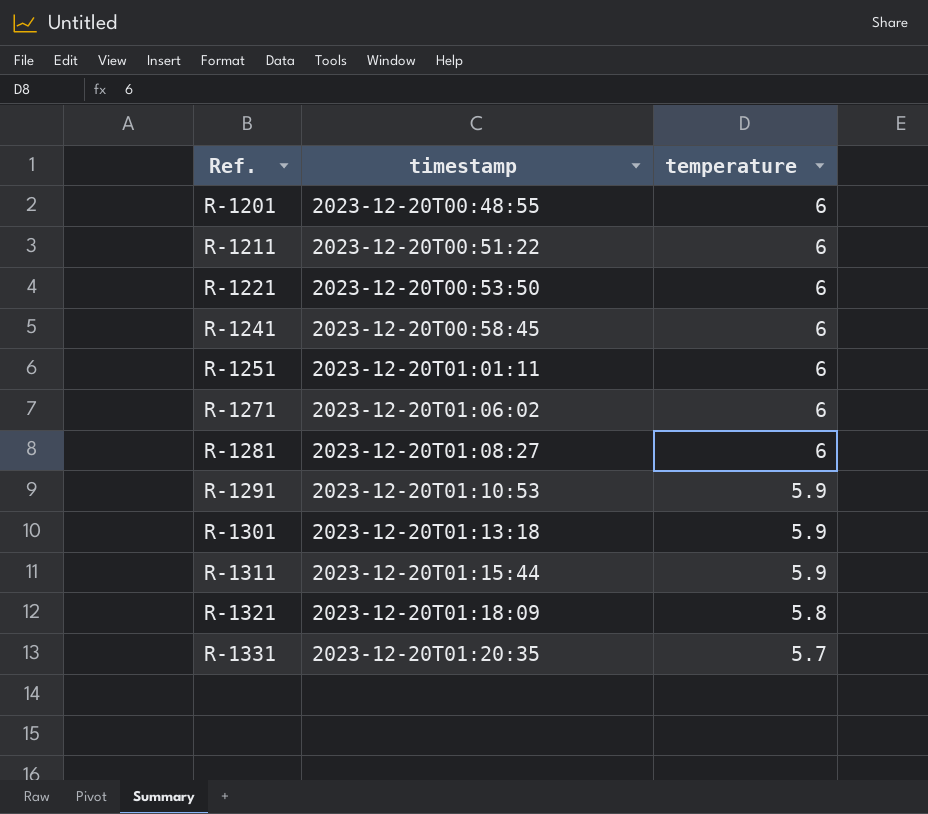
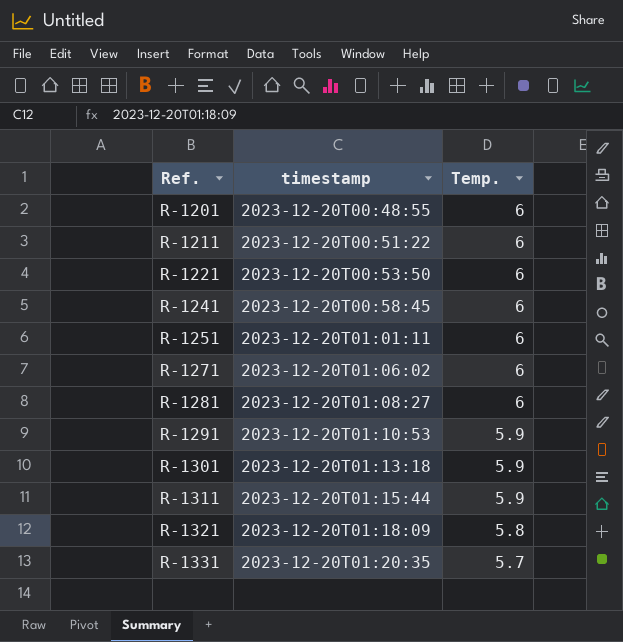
column name: temperature -> Temp.

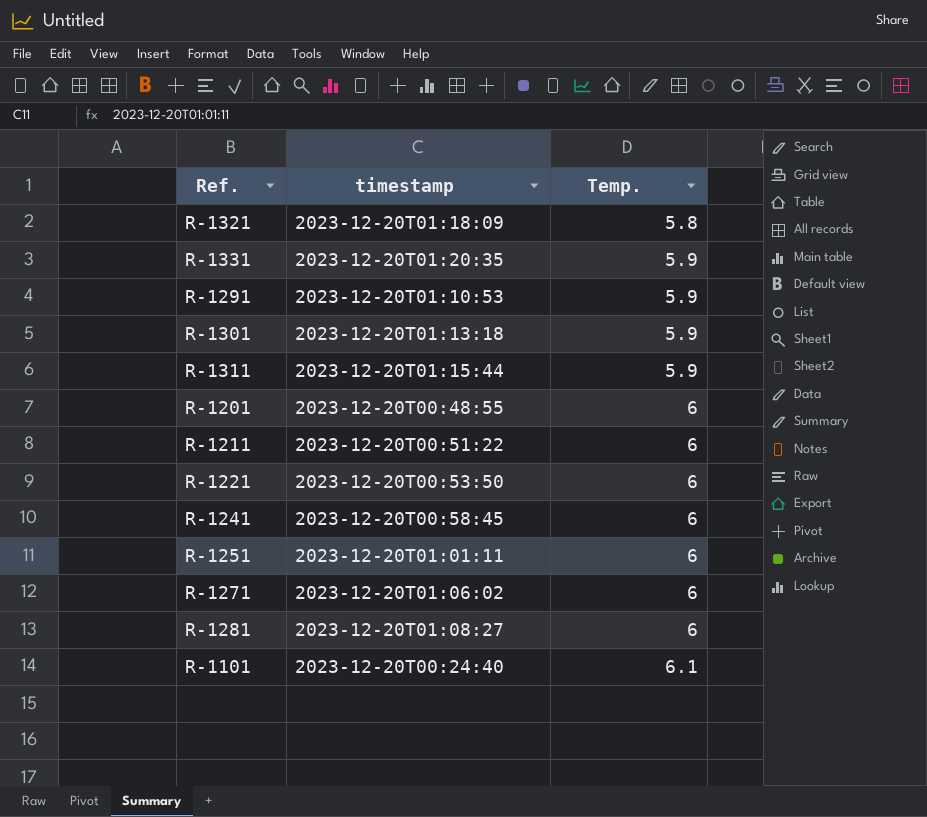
row order: Ref. ascending -> Temp. ascending
R-1331 | Temp.: 5.7 -> 5.9
row R-1101: none -> 2023-12-20T00:24:40 | 6.1

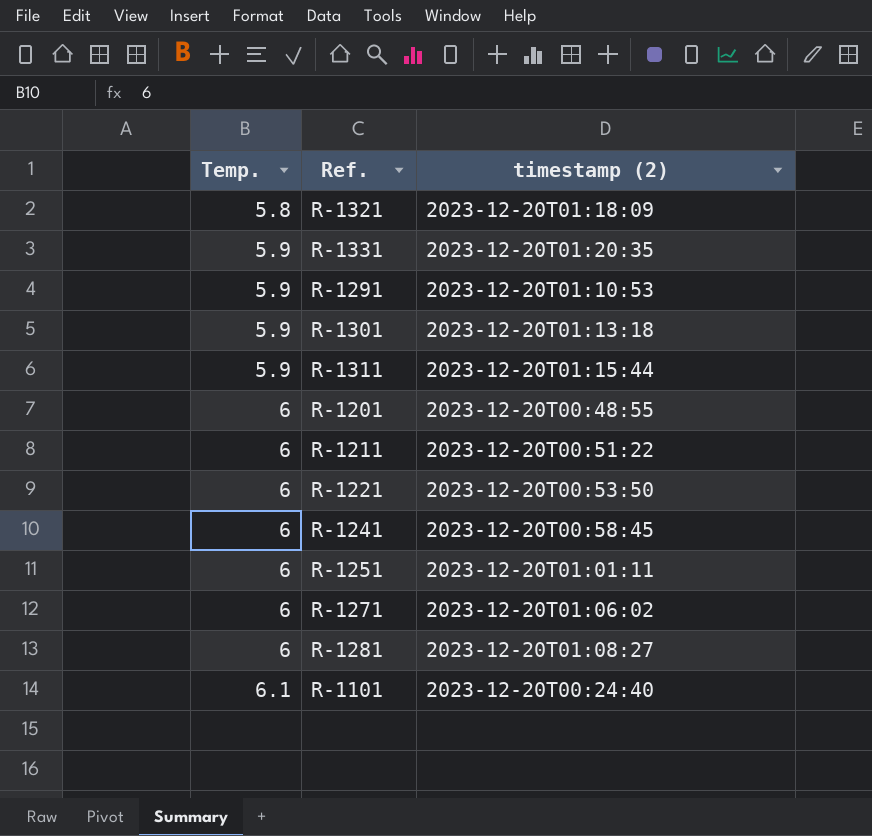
column Temp. | position: 3 -> 1
column name: timestamp -> timestamp (2)

